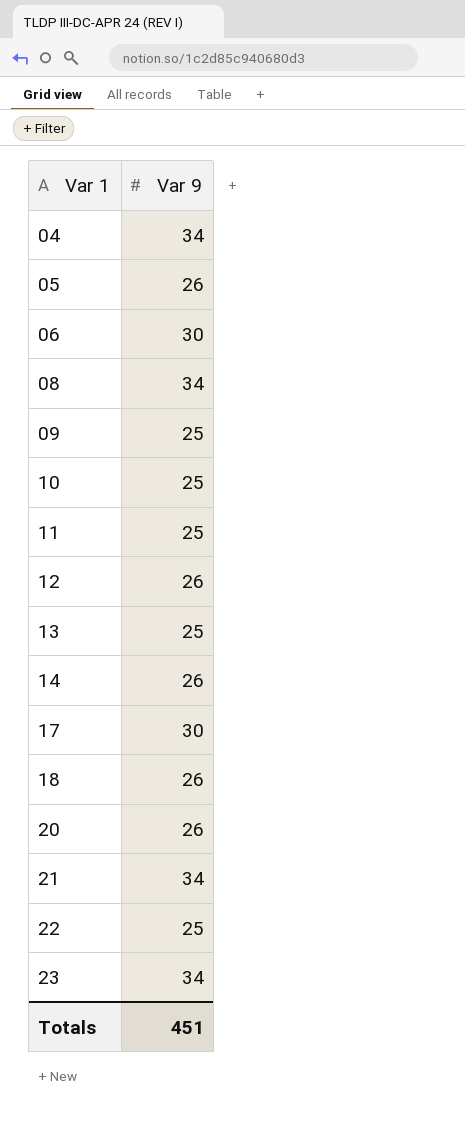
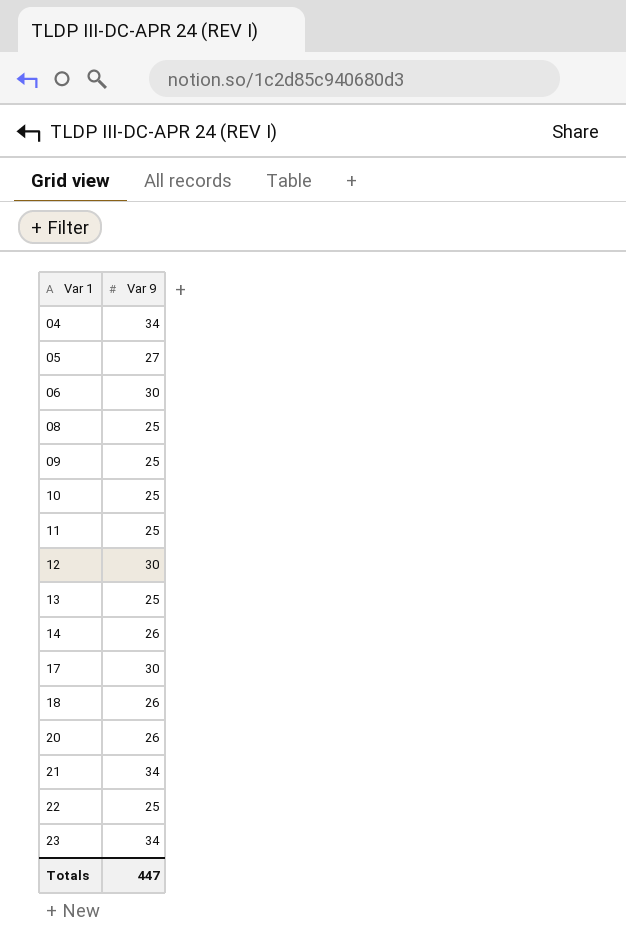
05 | Var 9: 26 -> 27
08 | Var 9: 34 -> 25
12 | Var 9: 26 -> 30
Totals | Var 9: 451 -> 447

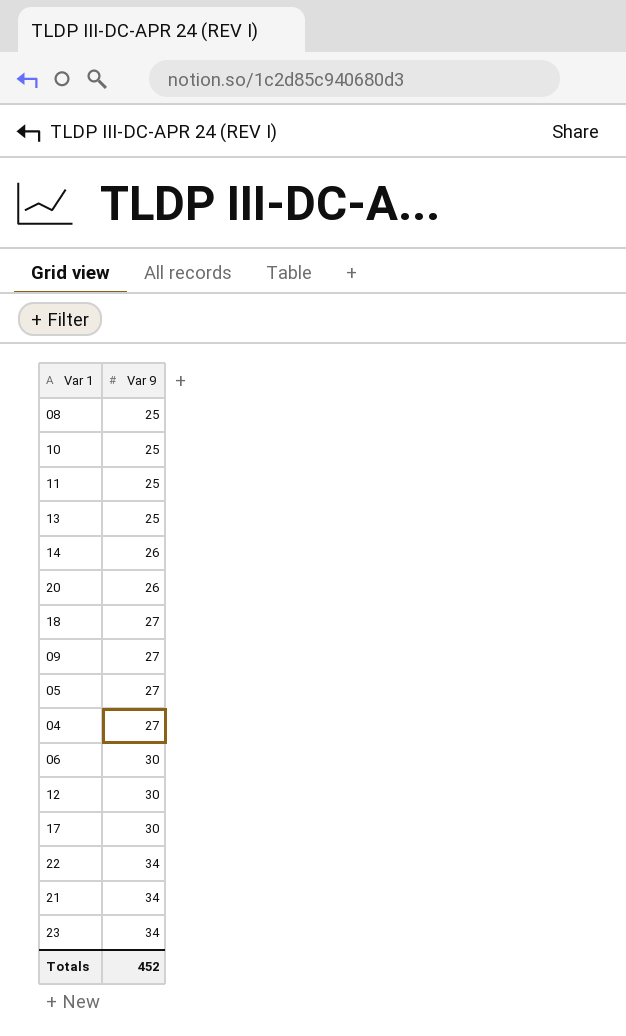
row order: Var 1 ascending -> Var 9 ascending
18 | Var 9: 26 -> 27
09 | Var 9: 25 -> 27
04 | Var 9: 34 -> 27
22 | Var 9: 25 -> 34
Totals | Var 9: 447 -> 452

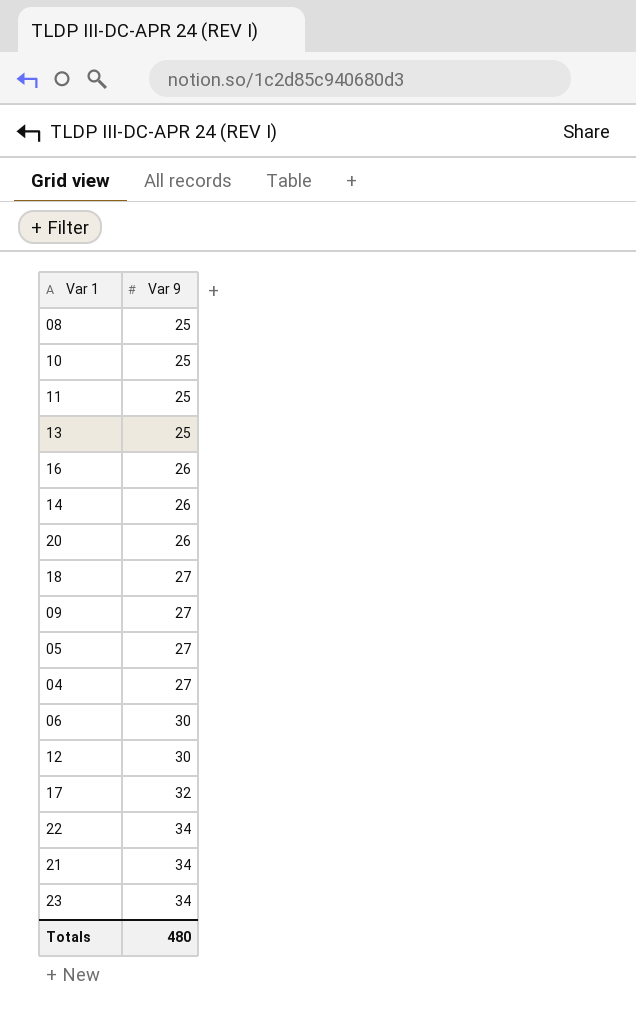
row 16: none -> 26
17 | Var 9: 30 -> 32
Totals | Var 9: 452 -> 480

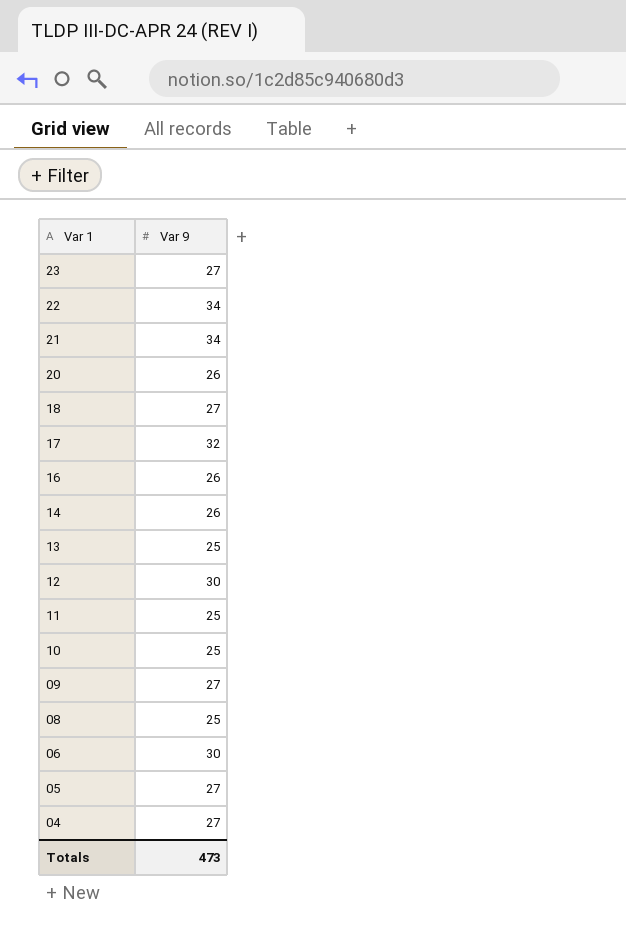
row order: Var 9 ascending -> Var 1 descending
23 | Var 9: 34 -> 27
Totals | Var 9: 480 -> 473

